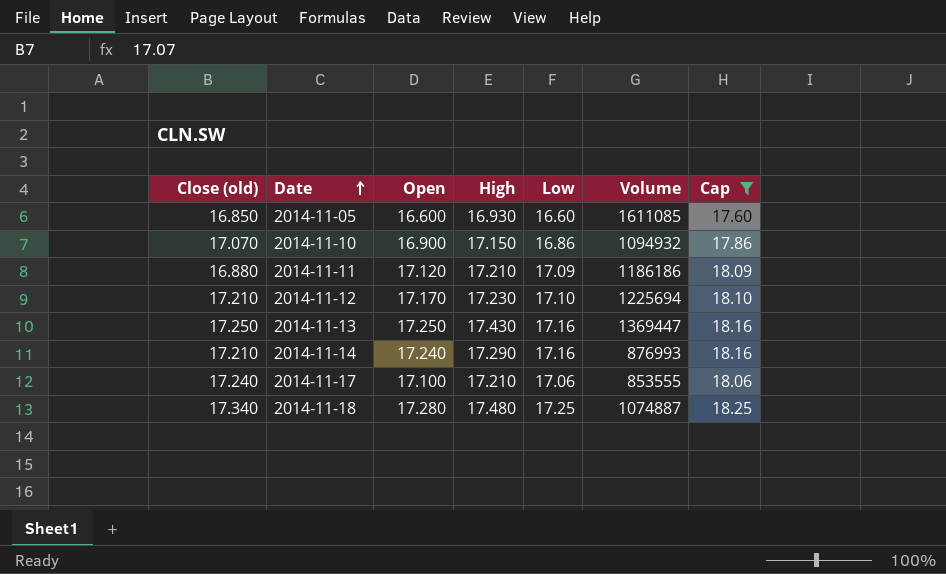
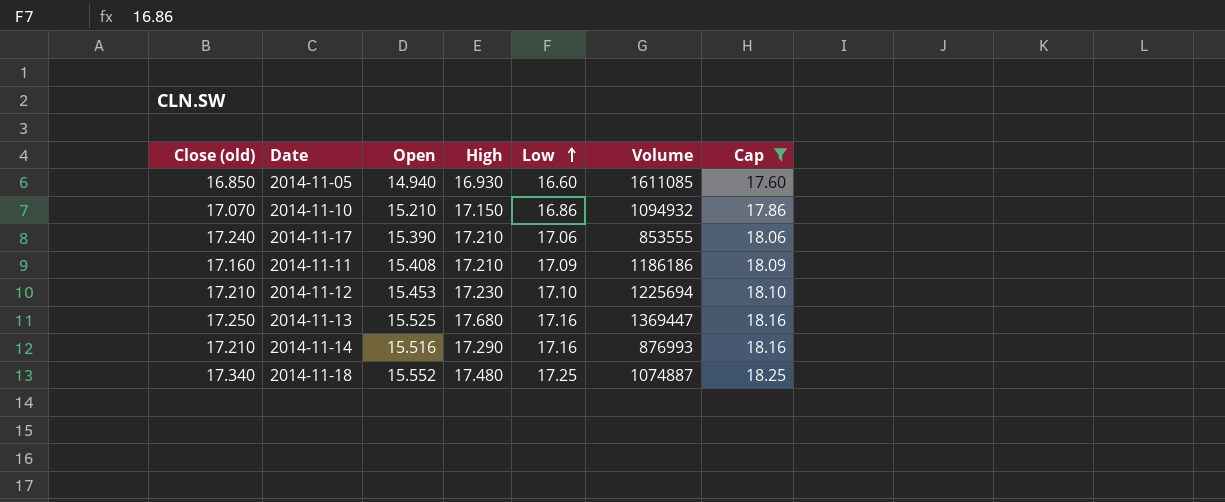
row order: Date ascending -> Low ascending
2014-11-05 | Open: 16.600 -> 14.940
2014-11-10 | Open: 16.900 -> 15.210
2014-11-17 | Open: 17.100 -> 15.390
2014-11-11 | Close (old): 16.880 -> 17.160
2014-11-11 | Open: 17.120 -> 15.408
2014-11-12 | Open: 17.170 -> 15.453
2014-11-13 | Open: 17.250 -> 15.525
2014-11-13 | High: 17.430 -> 17.680
2014-11-14 | Open: 17.240 -> 15.516
2014-11-18 | Open: 17.280 -> 15.552

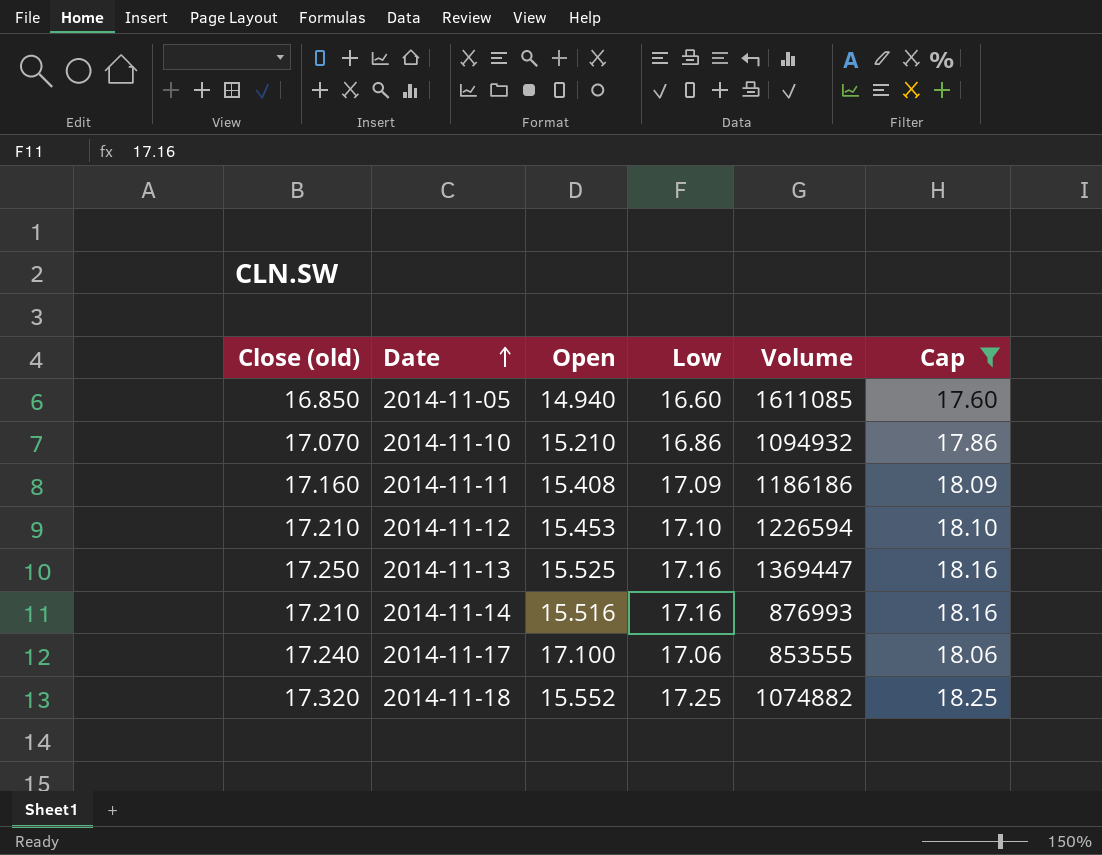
row order: Low ascending -> Date ascending
column High | position: 4 -> none
2014-11-12 | Volume: 1225694 -> 1226594
2014-11-17 | Open: 15.390 -> 17.100
2014-11-18 | Close (old): 17.340 -> 17.320
2014-11-18 | Volume: 1074887 -> 1074882

